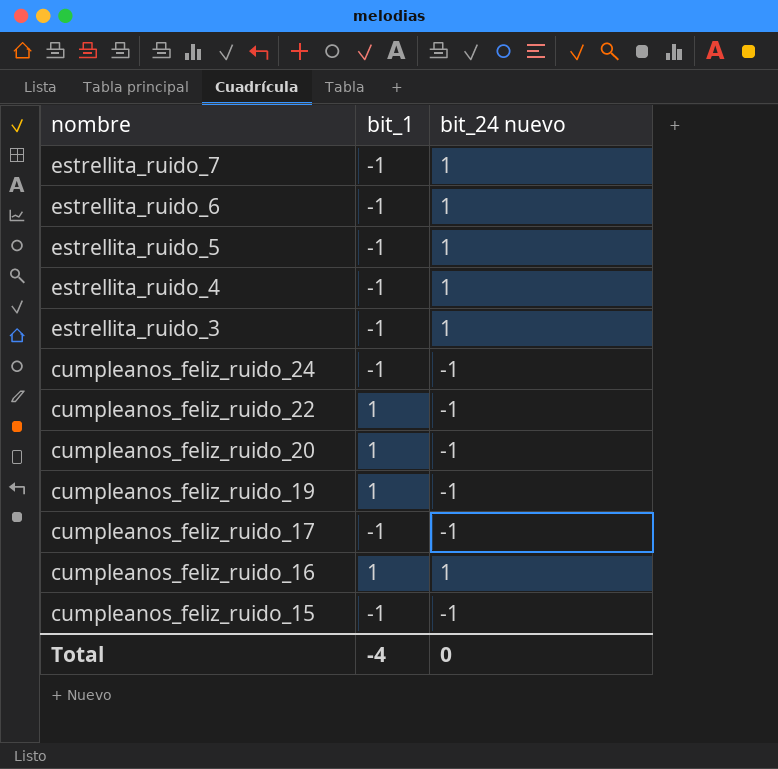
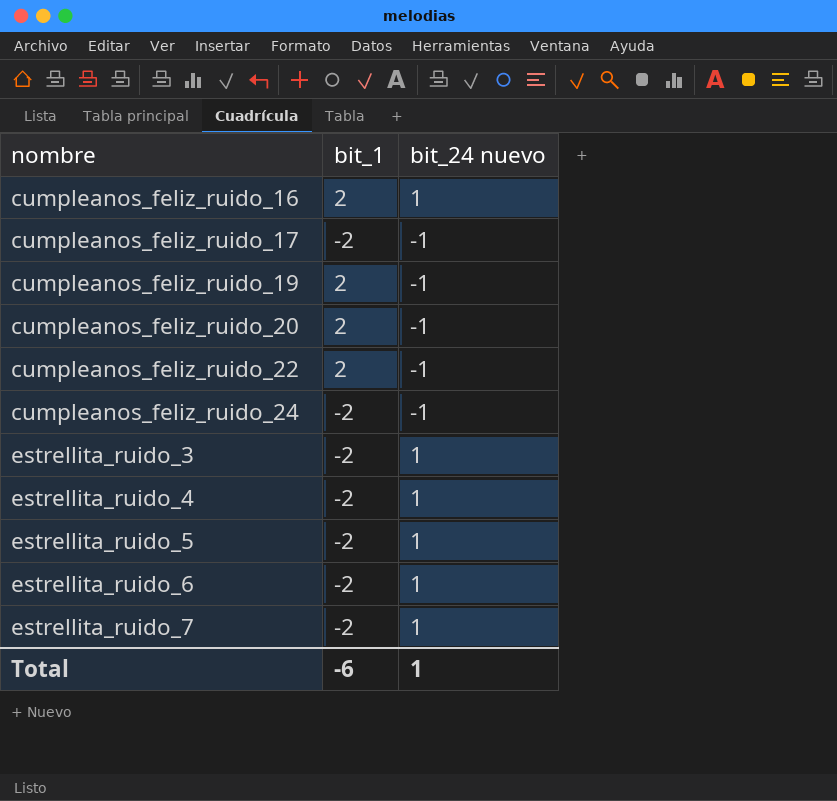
row order: nombre descending -> nombre ascending
row cumpleanos_feliz_ruido_15: -1 | -1 -> none
cumpleanos_feliz_ruido_16 | bit_1: 1 -> 2
cumpleanos_feliz_ruido_17 | bit_1: -1 -> -2
cumpleanos_feliz_ruido_19 | bit_1: 1 -> 2
cumpleanos_feliz_ruido_20 | bit_1: 1 -> 2
cumpleanos_feliz_ruido_22 | bit_1: 1 -> 2
cumpleanos_feliz_ruido_24 | bit_1: -1 -> -2
estrellita_ruido_3 | bit_1: -1 -> -2
estrellita_ruido_4 | bit_1: -1 -> -2
estrellita_ruido_5 | bit_1: -1 -> -2
estrellita_ruido_6 | bit_1: -1 -> -2
estrellita_ruido_7 | bit_1: -1 -> -2
Total | bit_1: -4 -> -6
Total | bit_24 nuevo: 0 -> 1

